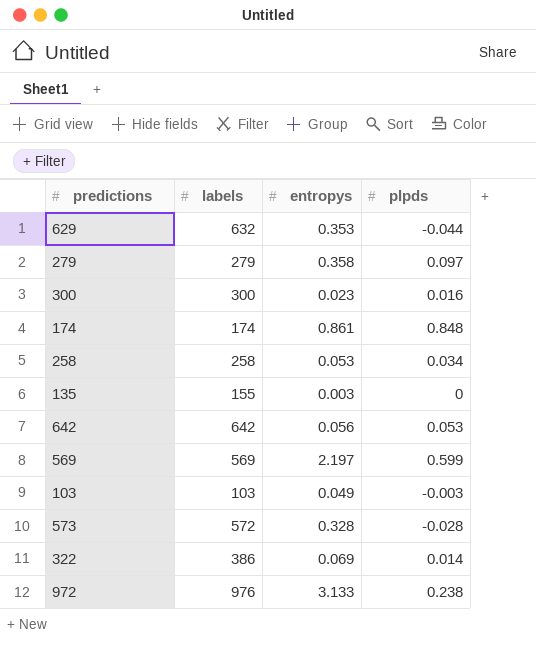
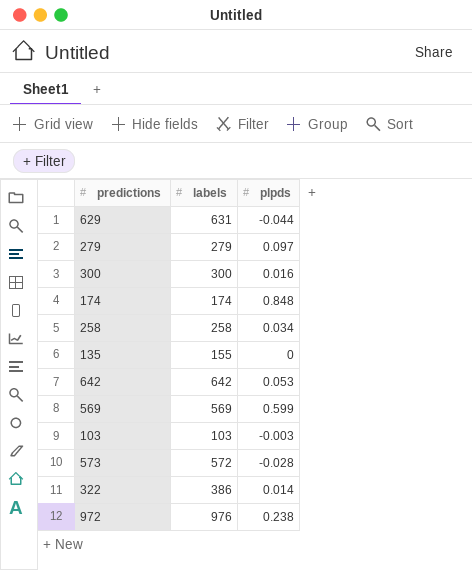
column entropys | position: 3 -> none
629 | labels: 632 -> 631

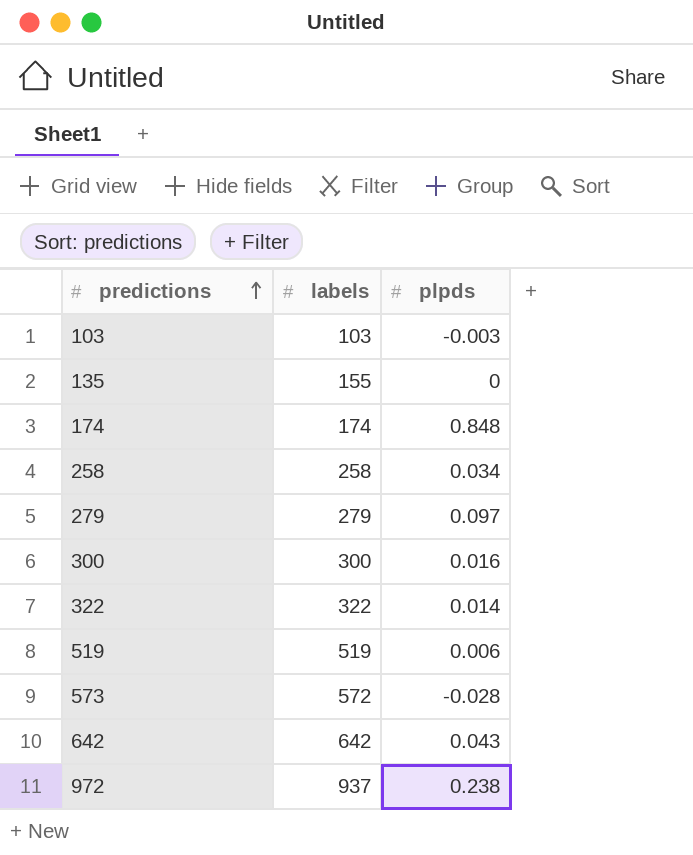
row order: none -> predictions ascending
row 629: 631 | -0.044 -> none
row 569: 569 | 0.599 -> none
322 | labels: 386 -> 322
row 519: none -> 519 | 0.006
642 | plpds: 0.053 -> 0.043
972 | labels: 976 -> 937

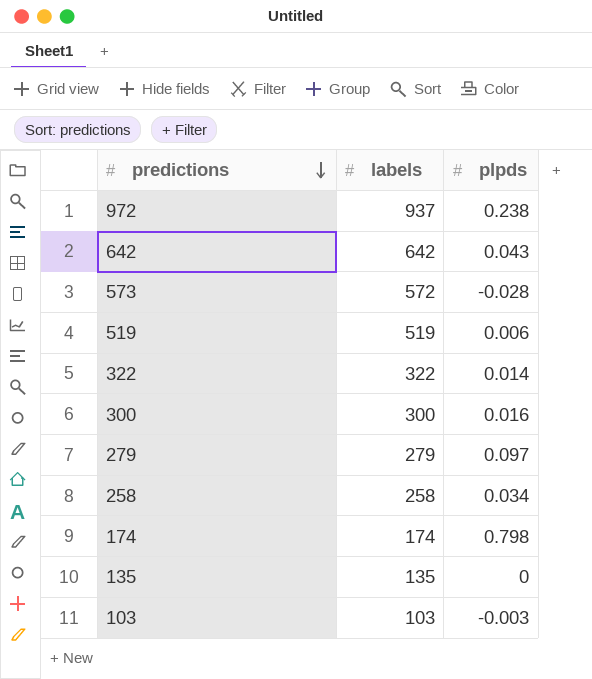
row order: predictions ascending -> predictions descending
174 | plpds: 0.848 -> 0.798
135 | labels: 155 -> 135

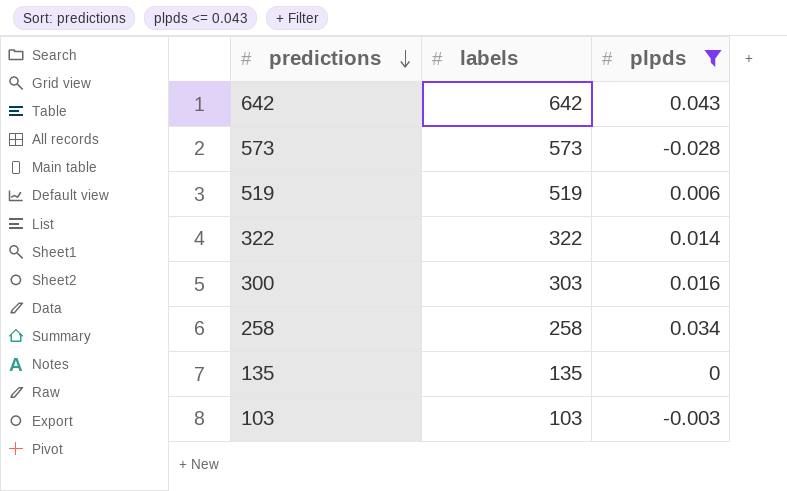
filter: none -> plpds <= 0.043
573 | labels: 572 -> 573
300 | labels: 300 -> 303

